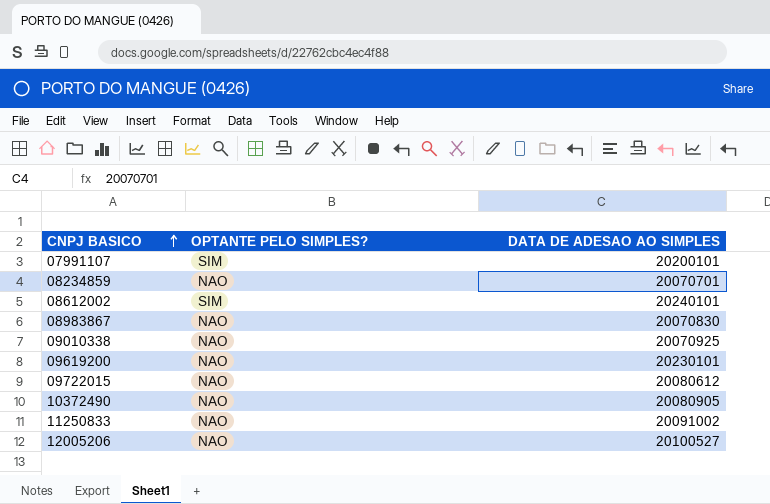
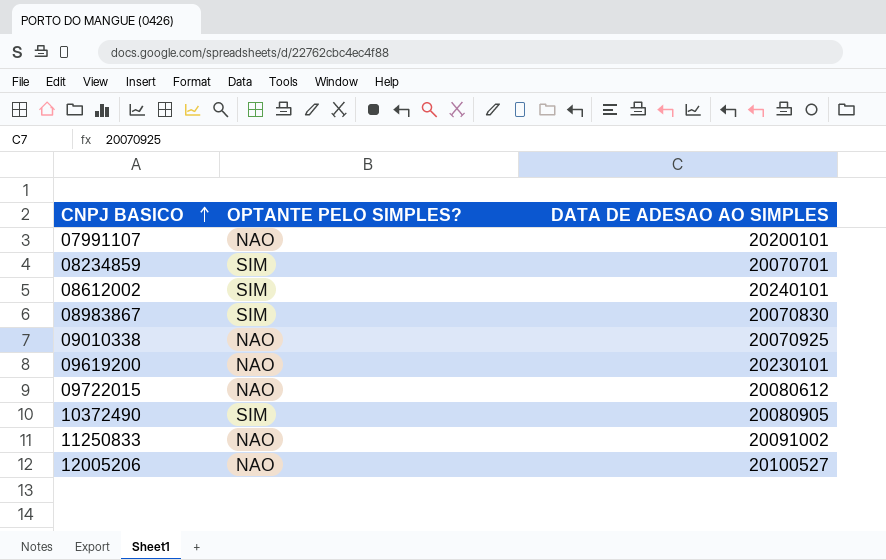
07991107 | OPTANTE PELO SIMPLES?: SIM -> NAO
08234859 | OPTANTE PELO SIMPLES?: NAO -> SIM
08983867 | OPTANTE PELO SIMPLES?: NAO -> SIM
10372490 | OPTANTE PELO SIMPLES?: NAO -> SIM

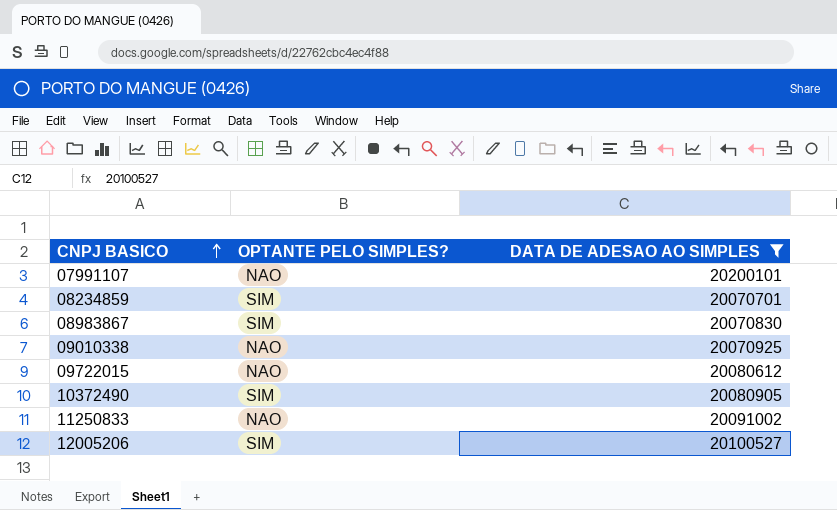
filter: none -> DATA DE ADESAO AO SIMPLES <= 20200101
12005206 | OPTANTE PELO SIMPLES?: NAO -> SIM

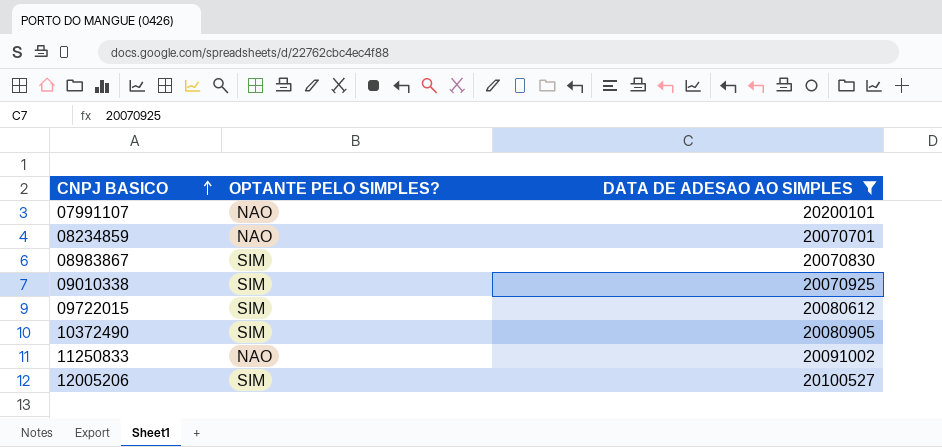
08234859 | OPTANTE PELO SIMPLES?: SIM -> NAO
09010338 | OPTANTE PELO SIMPLES?: NAO -> SIM
09722015 | OPTANTE PELO SIMPLES?: NAO -> SIM

